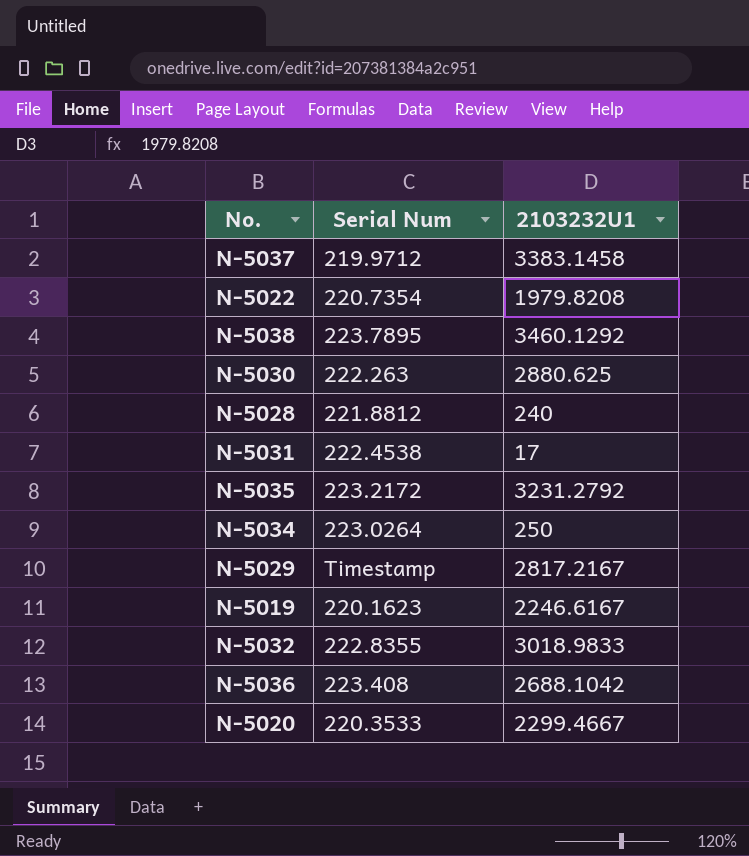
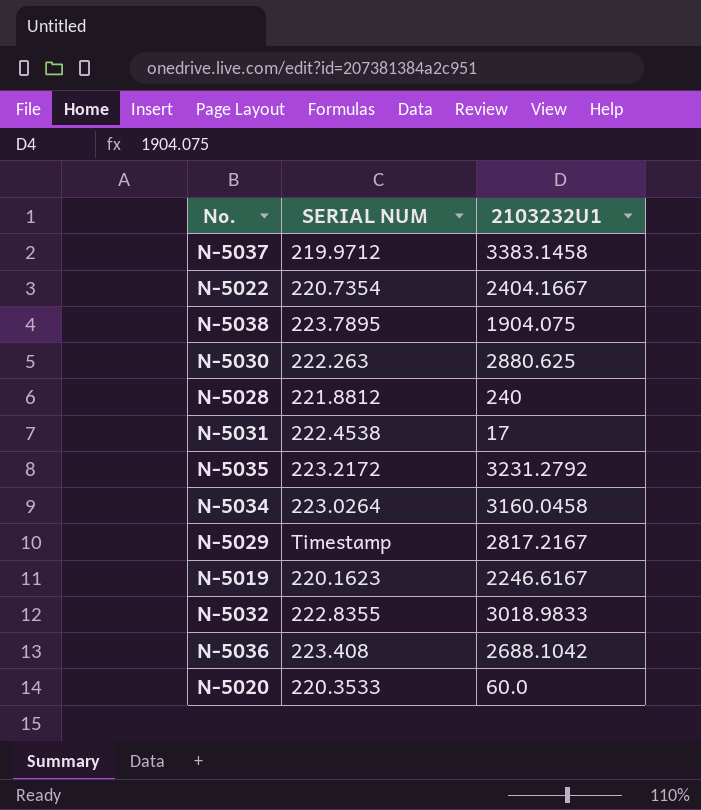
column name: Serial Num -> SERIAL NUM
N-5022 | 2103232U1: 1979.8208 -> 2404.1667
N-5038 | 2103232U1: 3460.1292 -> 1904.075
N-5034 | 2103232U1: 250 -> 3160.0458
N-5020 | 2103232U1: 2299.4667 -> 60.0

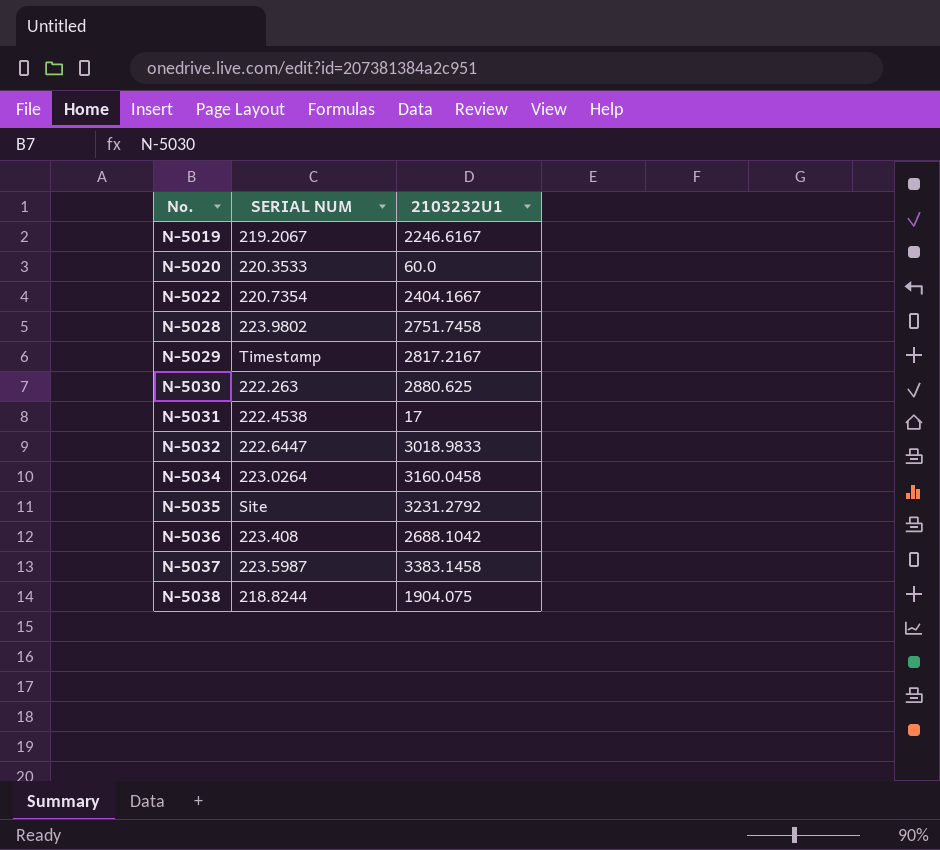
row order: none -> No. ascending
N-5019 | SERIAL NUM: 220.1623 -> 219.2067
N-5028 | SERIAL NUM: 221.8812 -> 223.9802
N-5028 | 2103232U1: 240 -> 2751.7458
N-5032 | SERIAL NUM: 222.8355 -> 222.6447
N-5035 | SERIAL NUM: 223.2172 -> Site
N-5037 | SERIAL NUM: 219.9712 -> 223.5987
N-5038 | SERIAL NUM: 223.7895 -> 218.8244

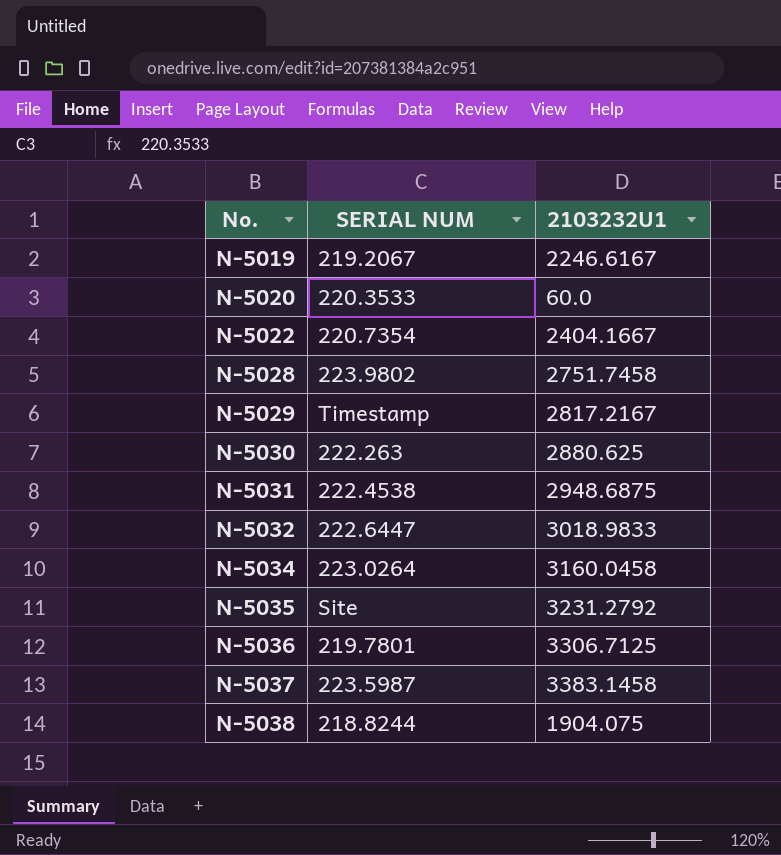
N-5031 | 2103232U1: 17 -> 2948.6875
N-5036 | SERIAL NUM: 223.408 -> 219.7801
N-5036 | 2103232U1: 2688.1042 -> 3306.7125

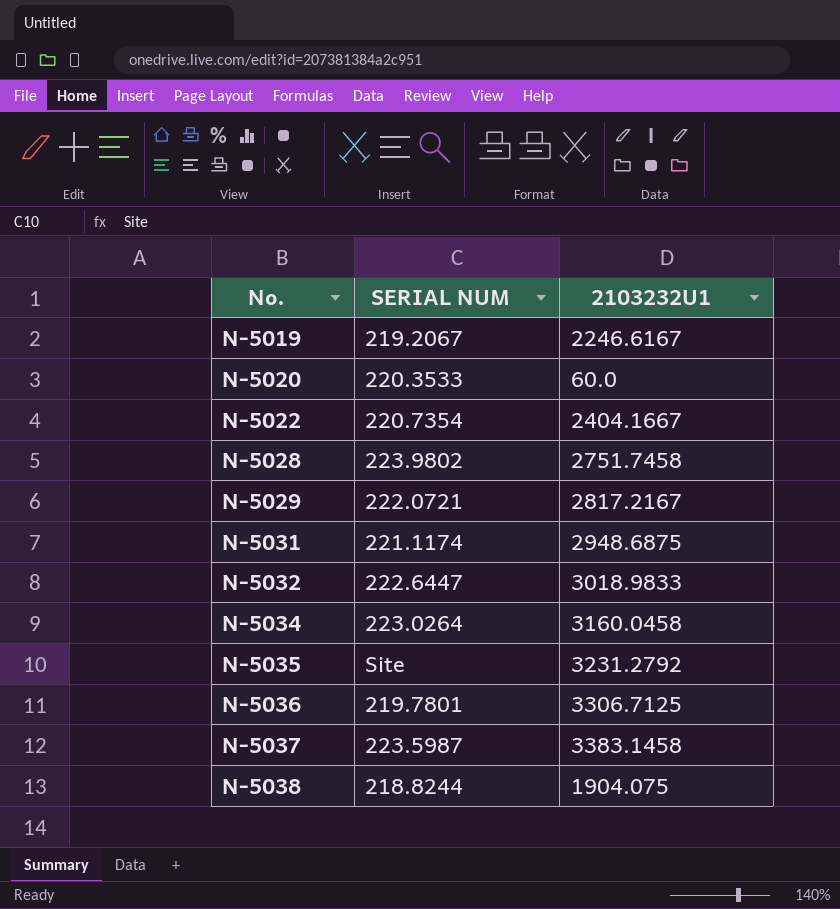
row N-5030: 222.263 | 2880.625 -> none
N-5029 | SERIAL NUM: Timestamp -> 222.0721
N-5031 | SERIAL NUM: 222.4538 -> 221.1174

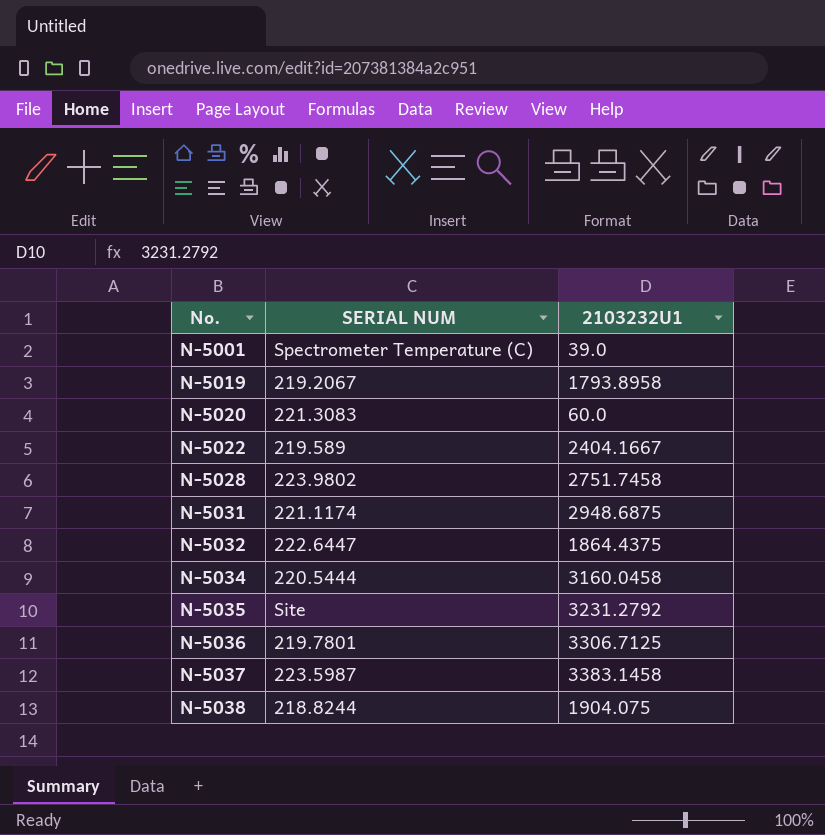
row N-5029: 222.0721 | 2817.2167 -> none
row N-5001: none -> Spectrometer Temperature (C) | 39.0
N-5019 | 2103232U1: 2246.6167 -> 1793.8958
N-5020 | SERIAL NUM: 220.3533 -> 221.3083
N-5022 | SERIAL NUM: 220.7354 -> 219.589
N-5032 | 2103232U1: 3018.9833 -> 1864.4375
N-5034 | SERIAL NUM: 223.0264 -> 220.5444

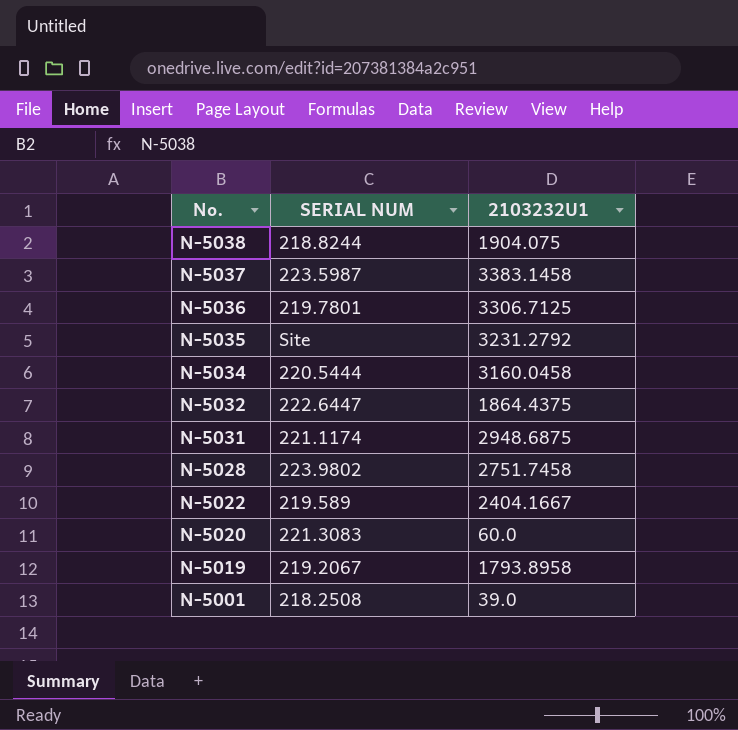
row order: No. ascending -> No. descending
N-5001 | SERIAL NUM: Spectrometer Temperature (C) -> 218.2508

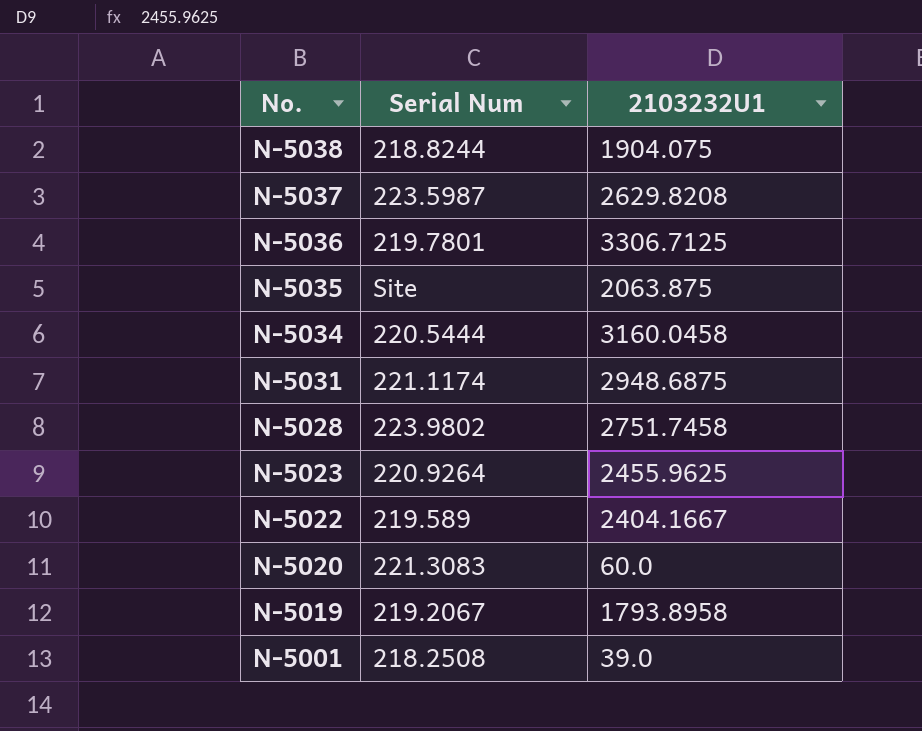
column name: SERIAL NUM -> Serial Num
row N-5032: 222.6447 | 1864.4375 -> none
N-5037 | 2103232U1: 3383.1458 -> 2629.8208
N-5035 | 2103232U1: 3231.2792 -> 2063.875
row N-5023: none -> 220.9264 | 2455.9625

